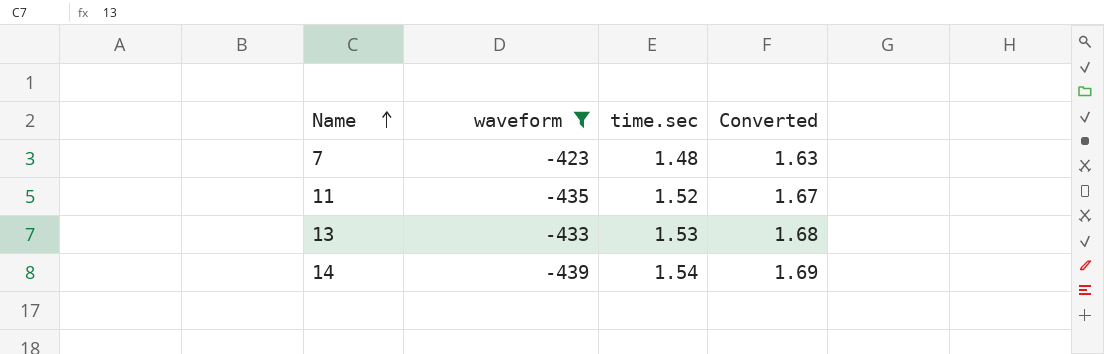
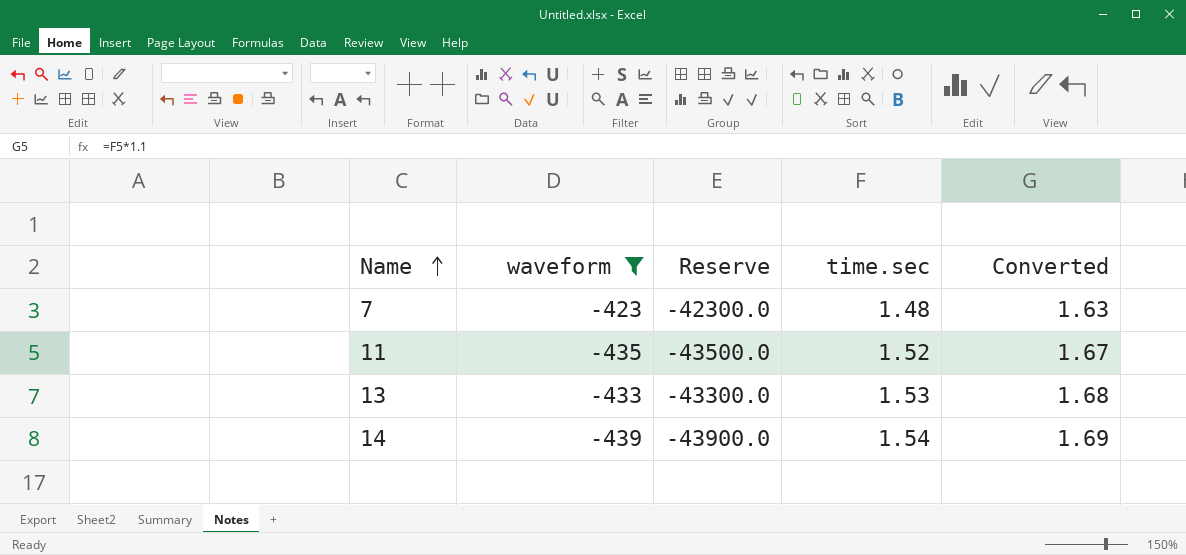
column Reserve | formula: none -> [waveform] * 100

